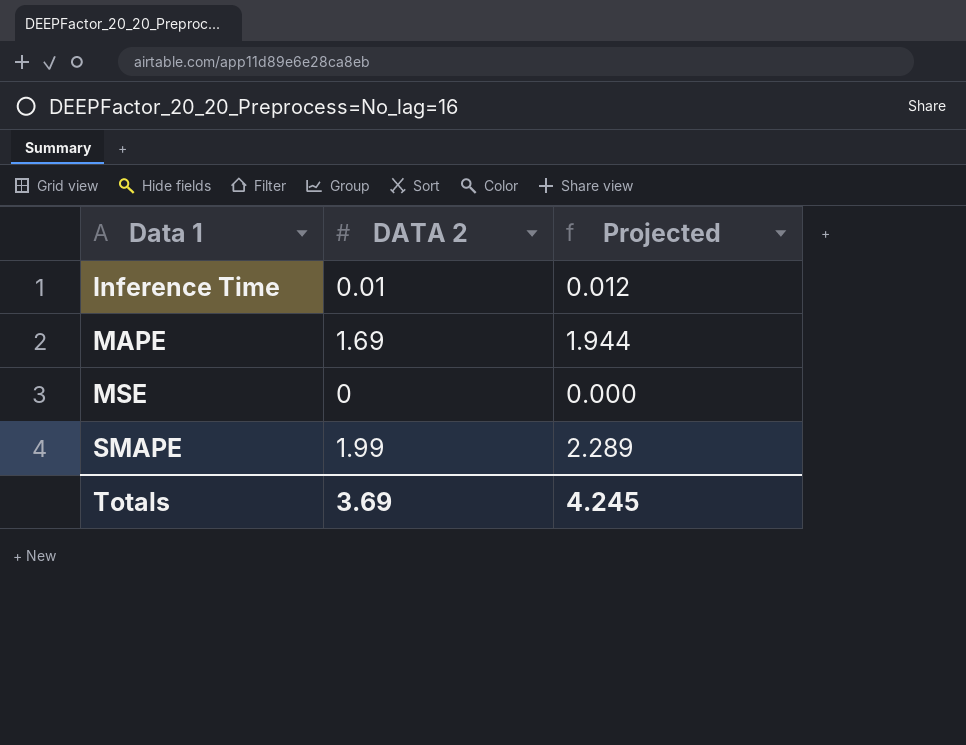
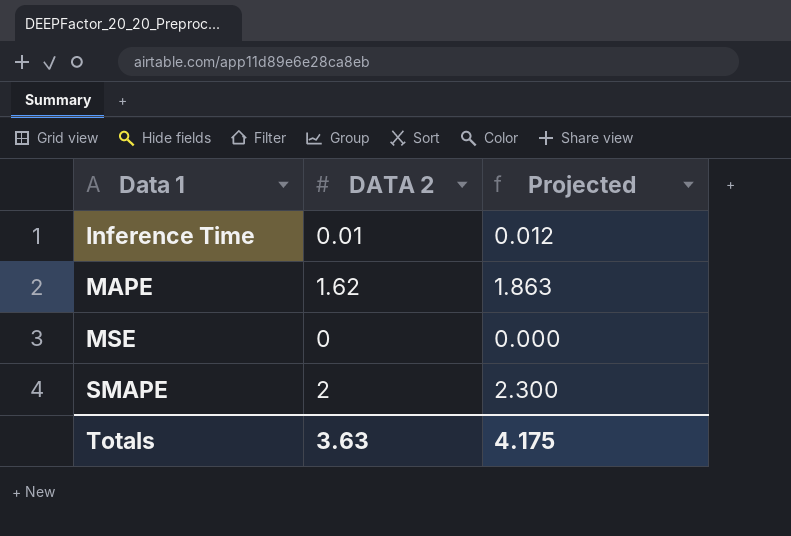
MAPE | DATA 2: 1.69 -> 1.62
MAPE | Projected: 1.944 -> 1.863
SMAPE | DATA 2: 1.99 -> 2
SMAPE | Projected: 2.289 -> 2.300
Totals | DATA 2: 3.69 -> 3.63
Totals | Projected: 4.245 -> 4.175

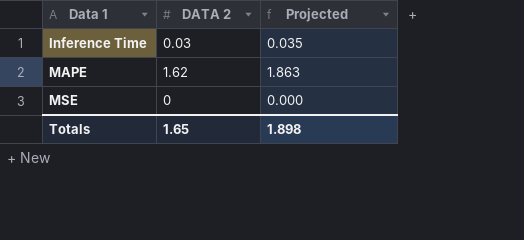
row SMAPE: 2 | 2.300 -> none
Inference Time | DATA 2: 0.01 -> 0.03
Inference Time | Projected: 0.012 -> 0.035
Totals | DATA 2: 3.63 -> 1.65
Totals | Projected: 4.175 -> 1.898

